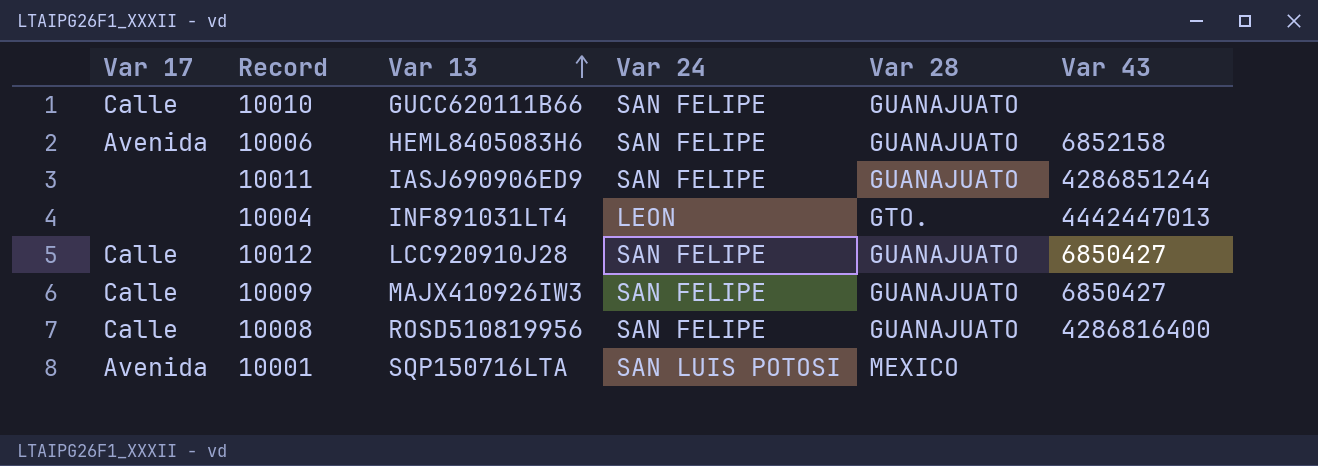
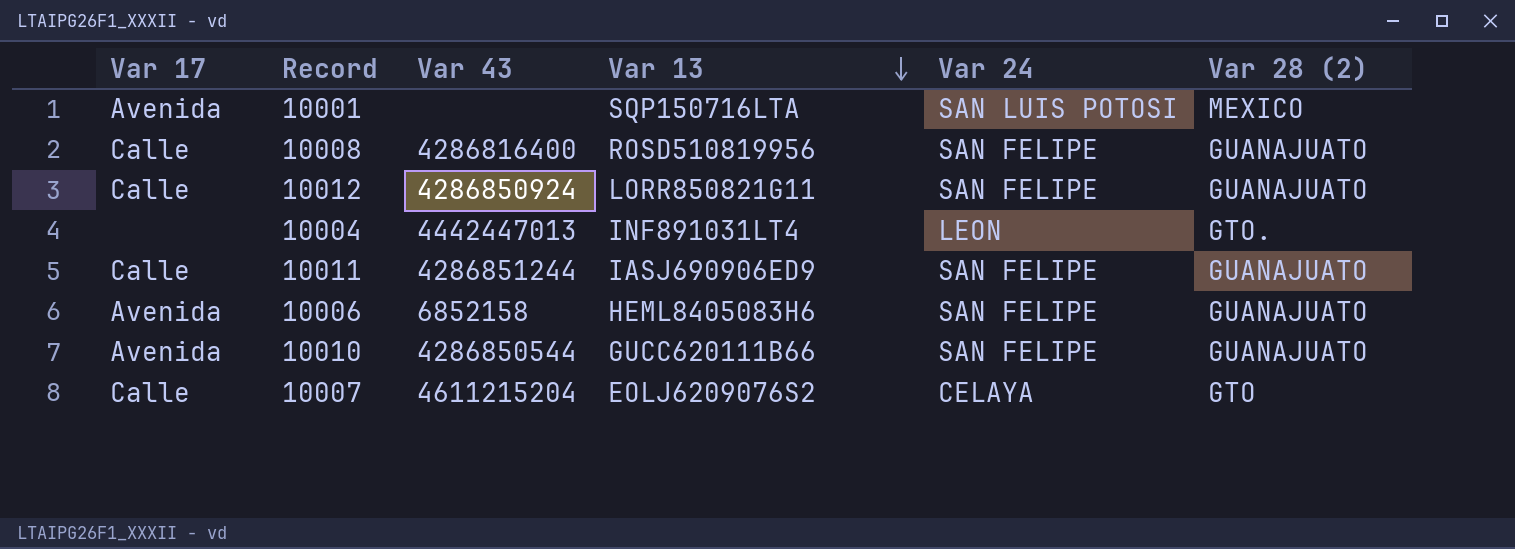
row order: Var 13 ascending -> Var 13 descending
column Var 43 | position: 6 -> 3
column name: Var 28 -> Var 28 (2)
row 10009: Calle | MAJX410926IW3 | SAN FELIPE | GUANAJUATO | 6850427 -> none
10012 | Var 43: 6850427 -> 4286850924
10012 | Var 13: LCC920910J28 -> LORR850821G11
10011 | Var 17: none -> Calle
10010 | Var 17: Calle -> Avenida
10010 | Var 43: none -> 4286850544
row 10007: none -> Calle | 4611215204 | EOLJ6209076S2 | CELAYA | GTO

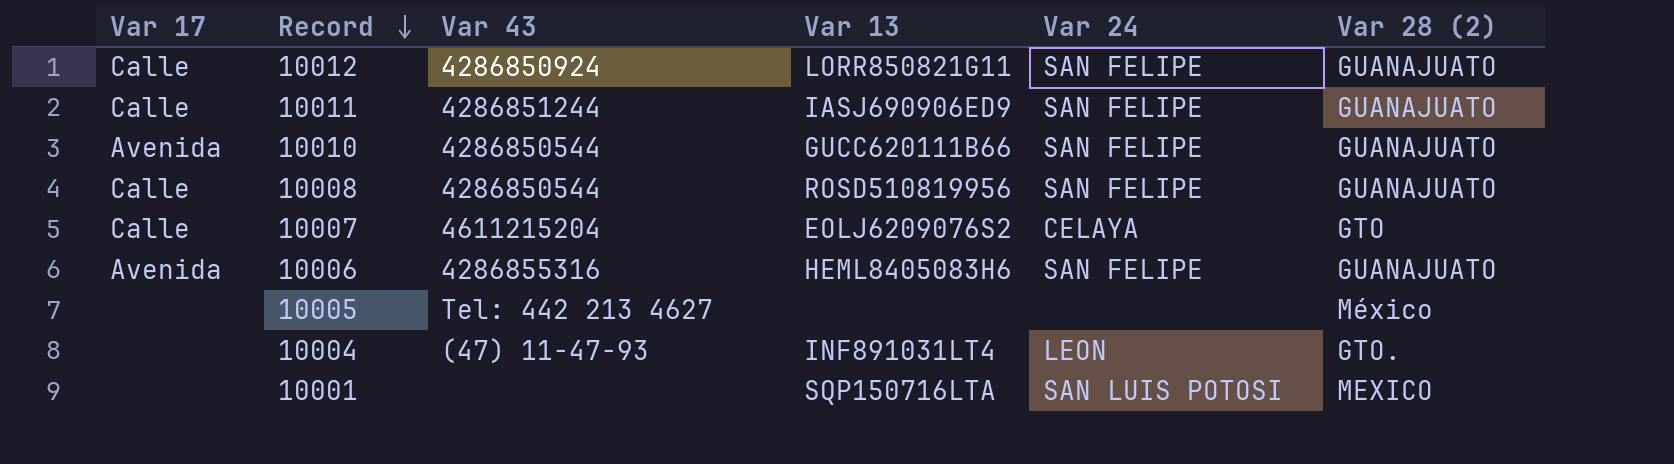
row order: Var 13 descending -> Record descending
10008 | Var 43: 4286816400 -> 4286850544
10006 | Var 43: 6852158 -> 4286855316
row 10005: none -> none | Tel: 442 213 4627 | none | none | México
10004 | Var 43: 4442447013 -> (47) 11-47-93
10001 | Var 17: Avenida -> none

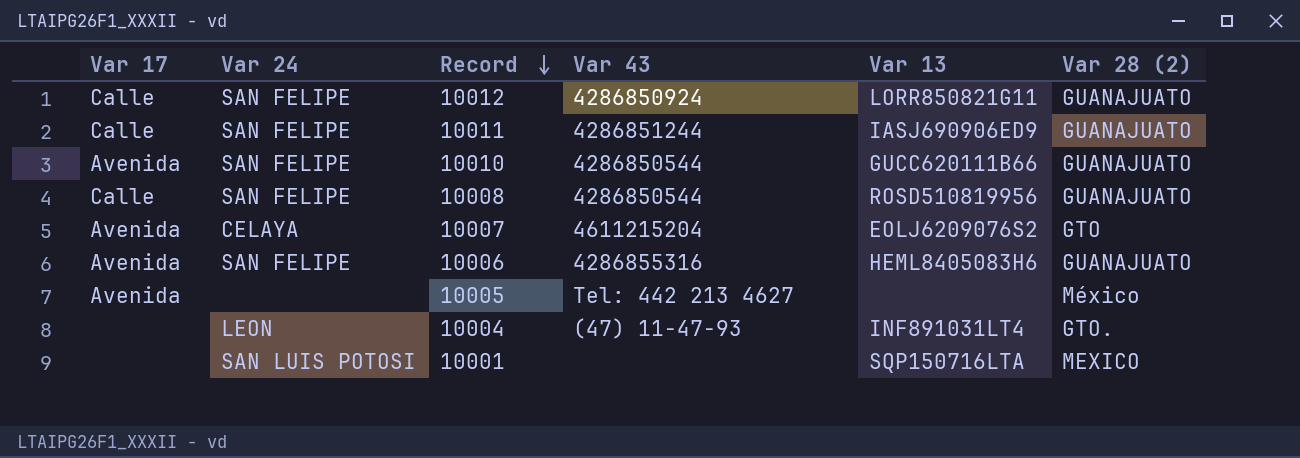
column Var 24 | position: 5 -> 2
10007 | Var 17: Calle -> Avenida
10005 | Var 17: none -> Avenida

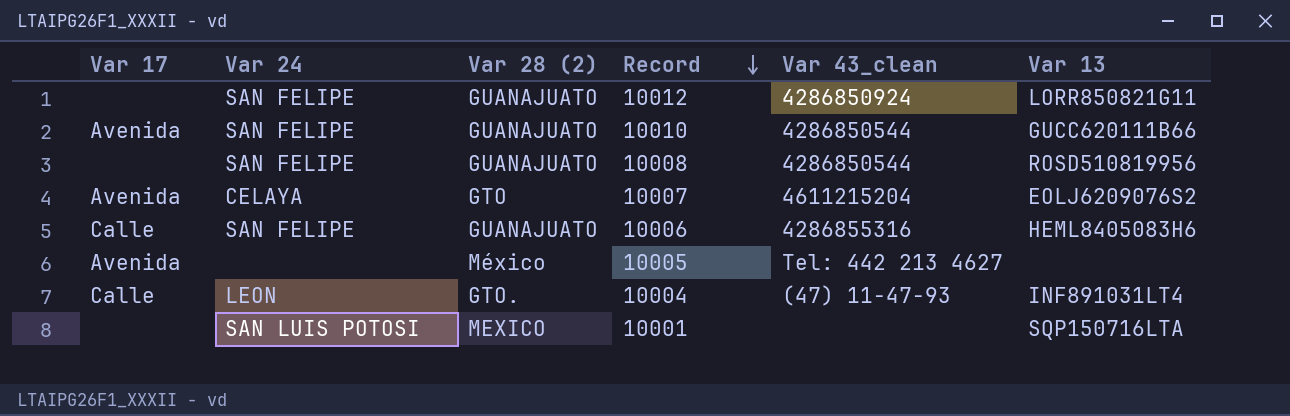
column Var 28 (2) | position: 6 -> 3
column name: Var 43 -> Var 43_clean
row 10011: Calle | SAN FELIPE | 4286851244 | IASJ690906ED9 | GUANAJUATO -> none
10012 | Var 17: Calle -> none
10008 | Var 17: Calle -> none
10006 | Var 17: Avenida -> Calle
10004 | Var 17: none -> Calle

